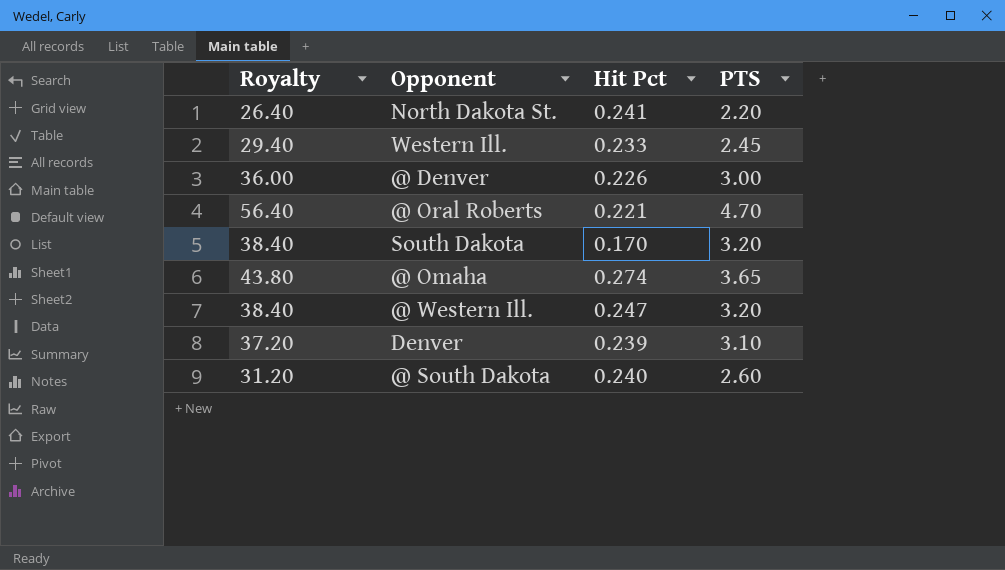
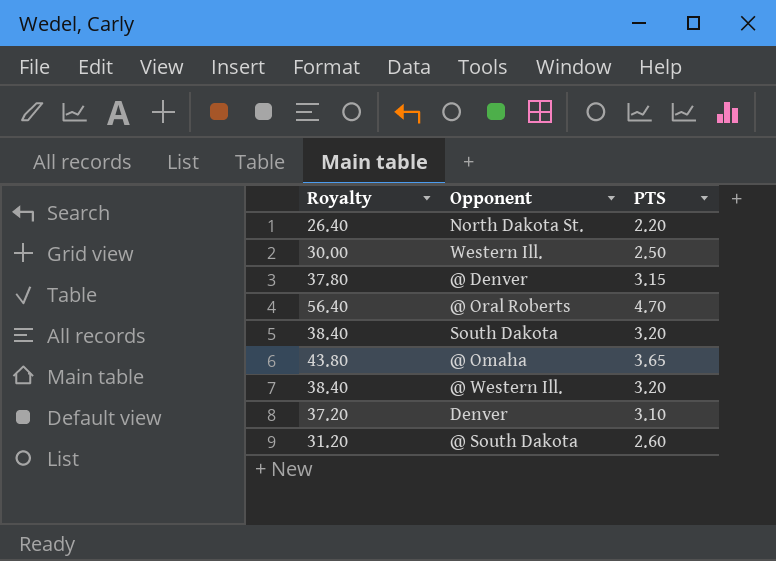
column Hit Pct | position: 3 -> none
Western Ill. | Royalty: 29.40 -> 30.00
Western Ill. | PTS: 2.45 -> 2.50
@ Denver | Royalty: 36.00 -> 37.80
@ Denver | PTS: 3.00 -> 3.15

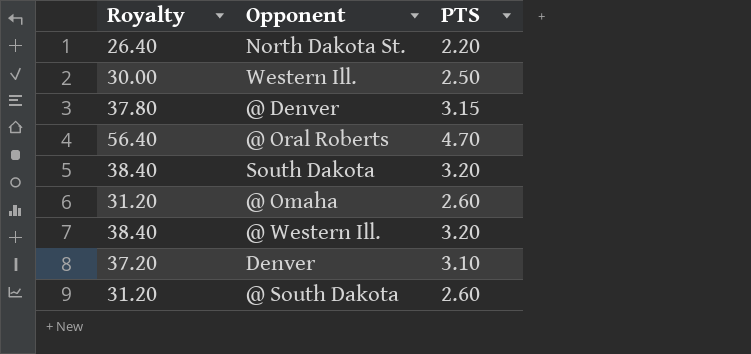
@ Omaha | Royalty: 43.80 -> 31.20
@ Omaha | PTS: 3.65 -> 2.60

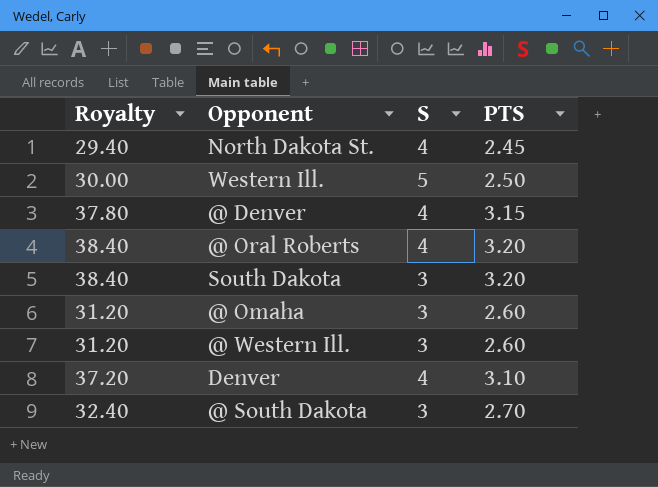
column S | position: none -> 3
North Dakota St. | Royalty: 26.40 -> 29.40
North Dakota St. | PTS: 2.20 -> 2.45
@ Oral Roberts | Royalty: 56.40 -> 38.40
@ Oral Roberts | PTS: 4.70 -> 3.20
@ Western Ill. | Royalty: 38.40 -> 31.20
@ Western Ill. | PTS: 3.20 -> 2.60
@ South Dakota | Royalty: 31.20 -> 32.40
@ South Dakota | PTS: 2.60 -> 2.70

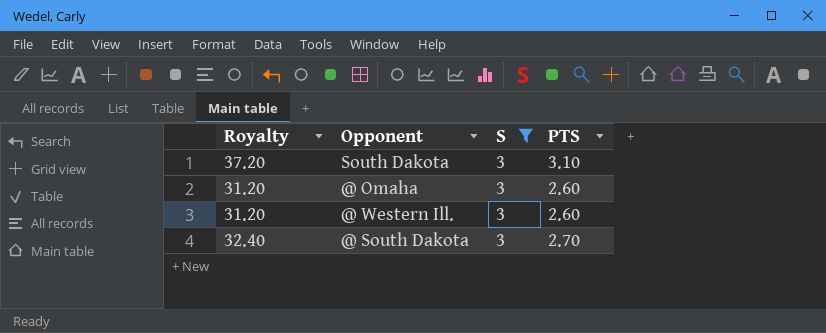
filter: none -> S = 3
South Dakota | Royalty: 38.40 -> 37.20
South Dakota | PTS: 3.20 -> 3.10

